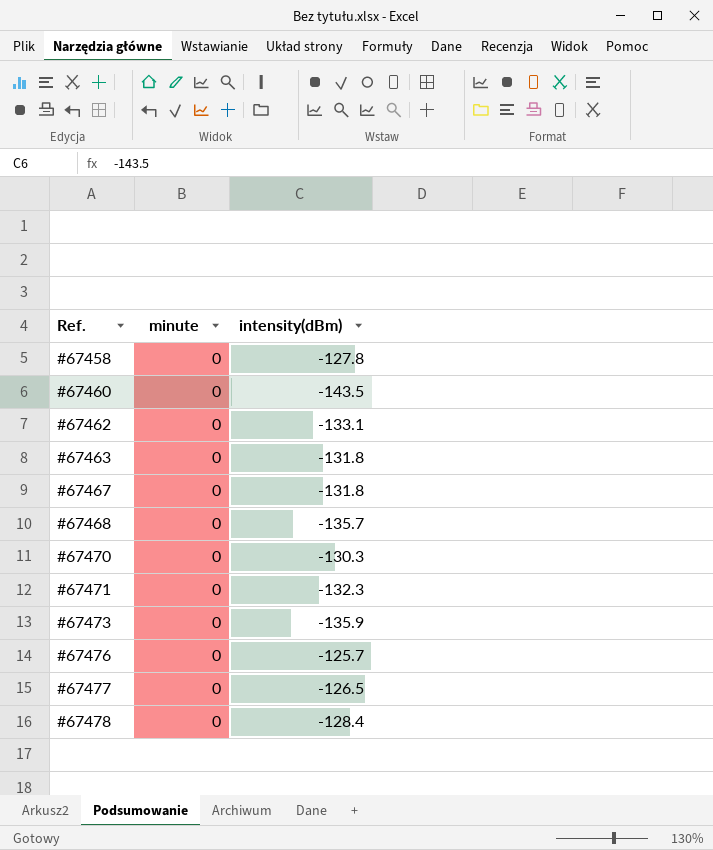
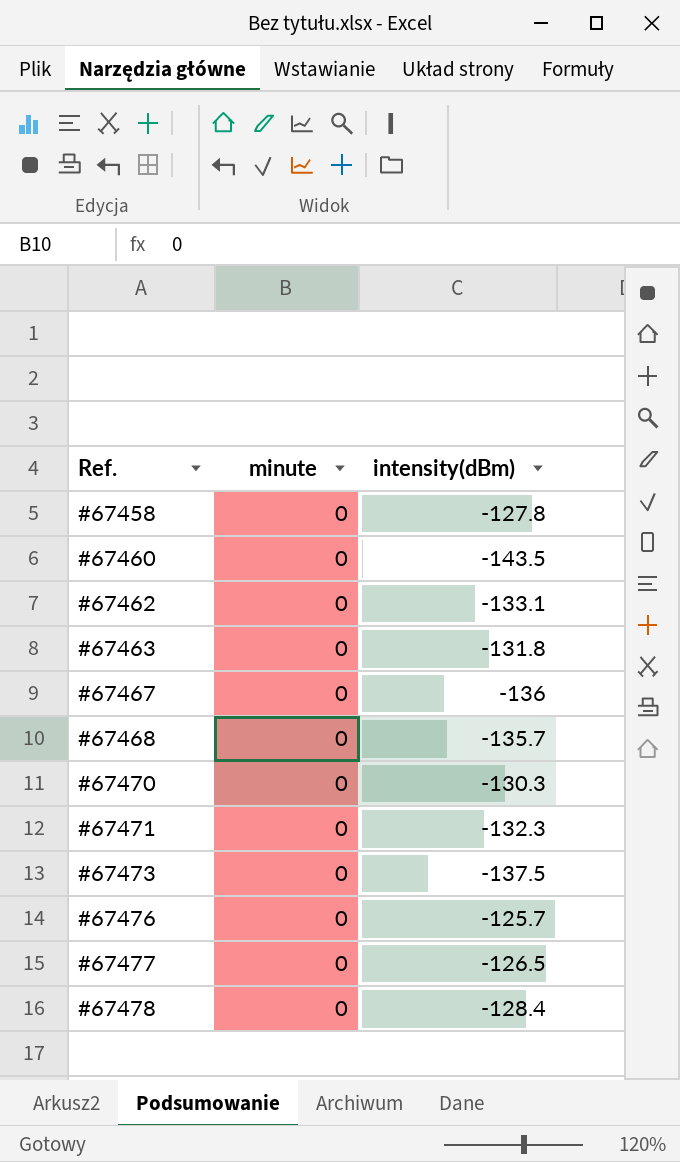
#67467 | intensity(dBm): -131.8 -> -136
#67473 | intensity(dBm): -135.9 -> -137.5

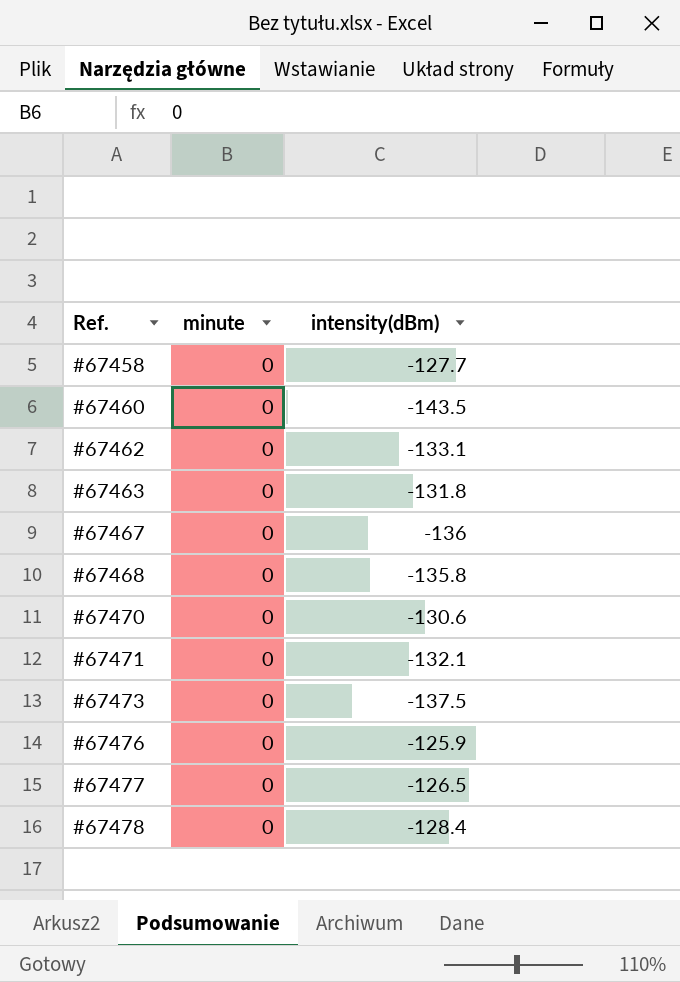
#67458 | intensity(dBm): -127.8 -> -127.7
#67468 | intensity(dBm): -135.7 -> -135.8
#67470 | intensity(dBm): -130.3 -> -130.6
#67471 | intensity(dBm): -132.3 -> -132.1
#67476 | intensity(dBm): -125.7 -> -125.9

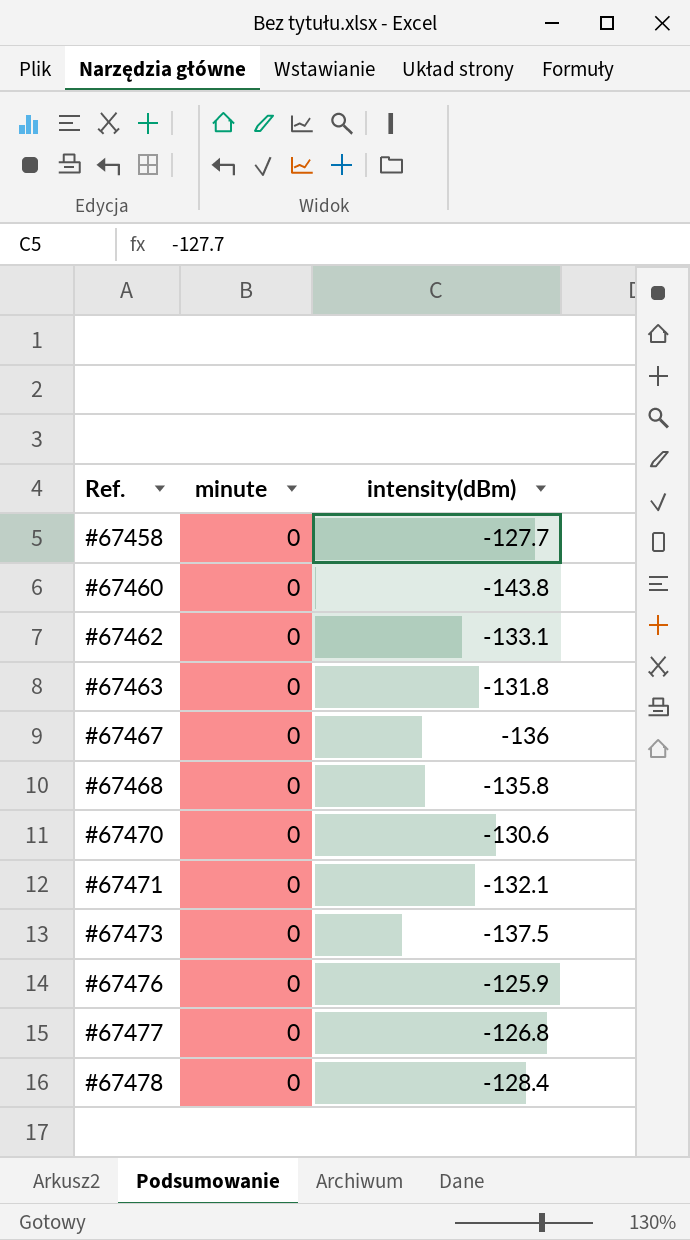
#67460 | intensity(dBm): -143.5 -> -143.8
#67477 | intensity(dBm): -126.5 -> -126.8

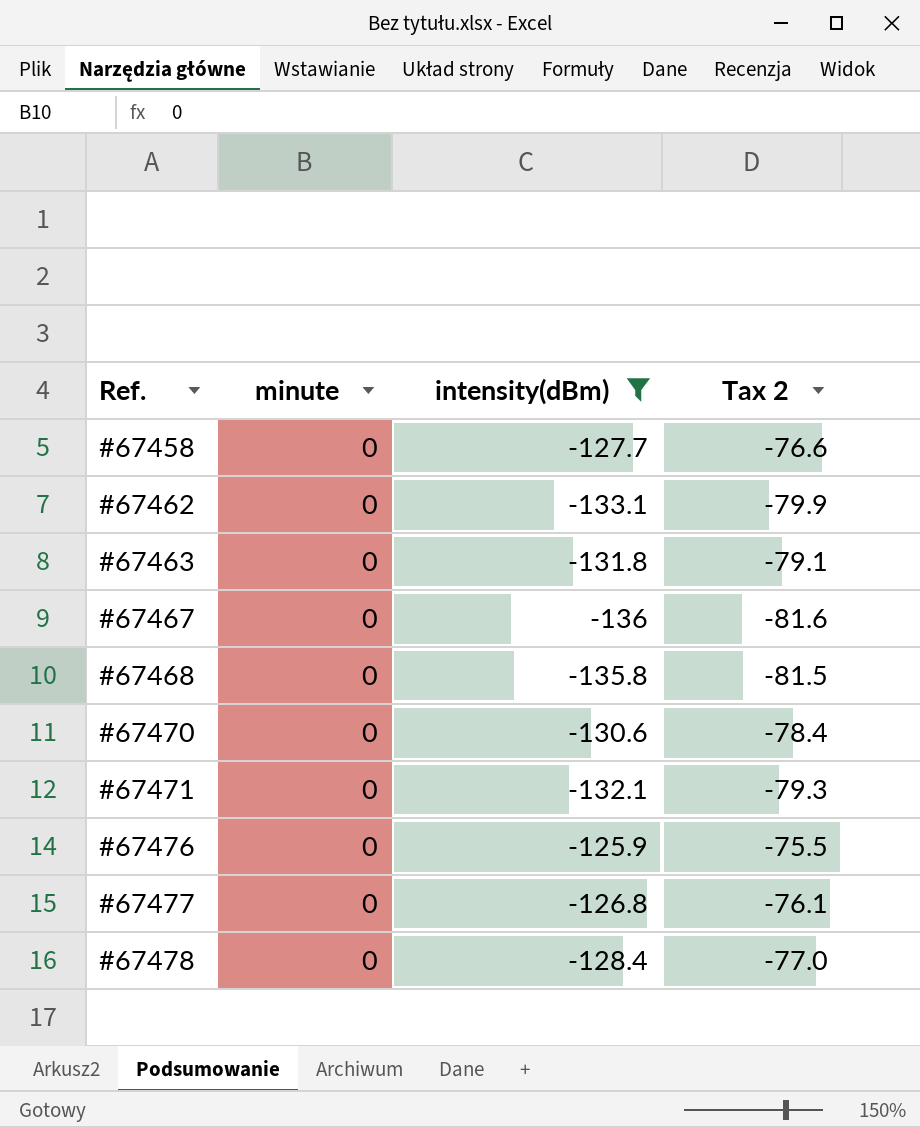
filter: none -> intensity(dBm) >= -136
column Tax 2 | formula: none -> [intensity(dBm)] * 0.6

